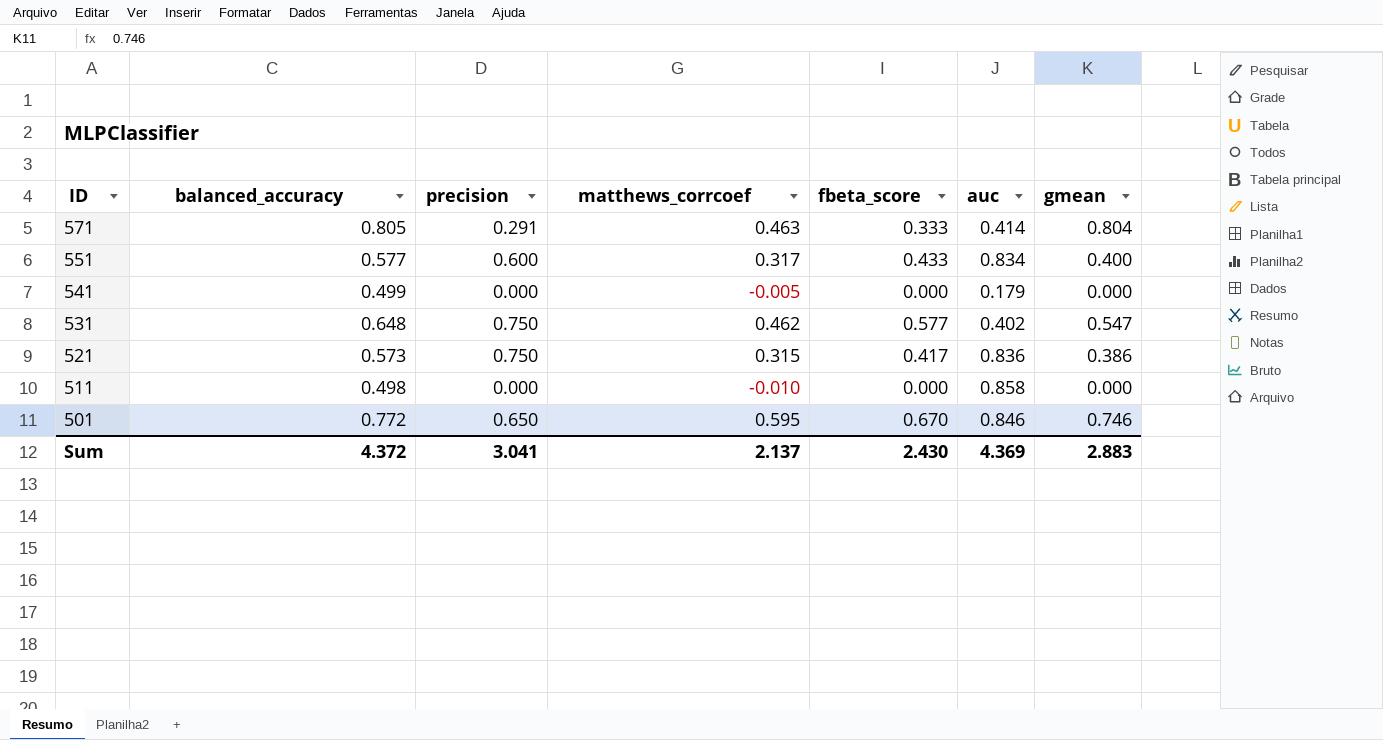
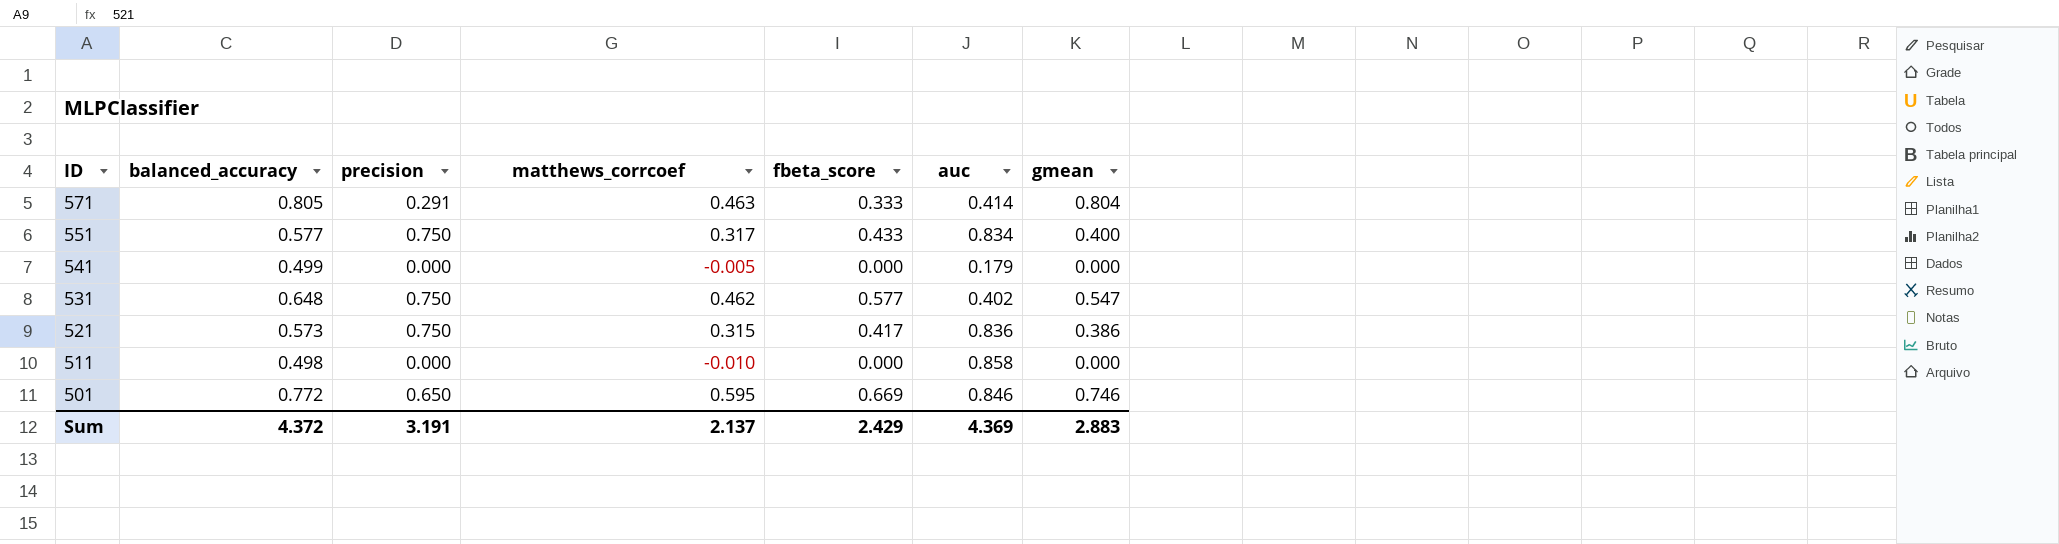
551 | precision: 0.600 -> 0.750
501 | fbeta_score: 0.670 -> 0.669
Sum | precision: 3.041 -> 3.191
Sum | fbeta_score: 2.430 -> 2.429

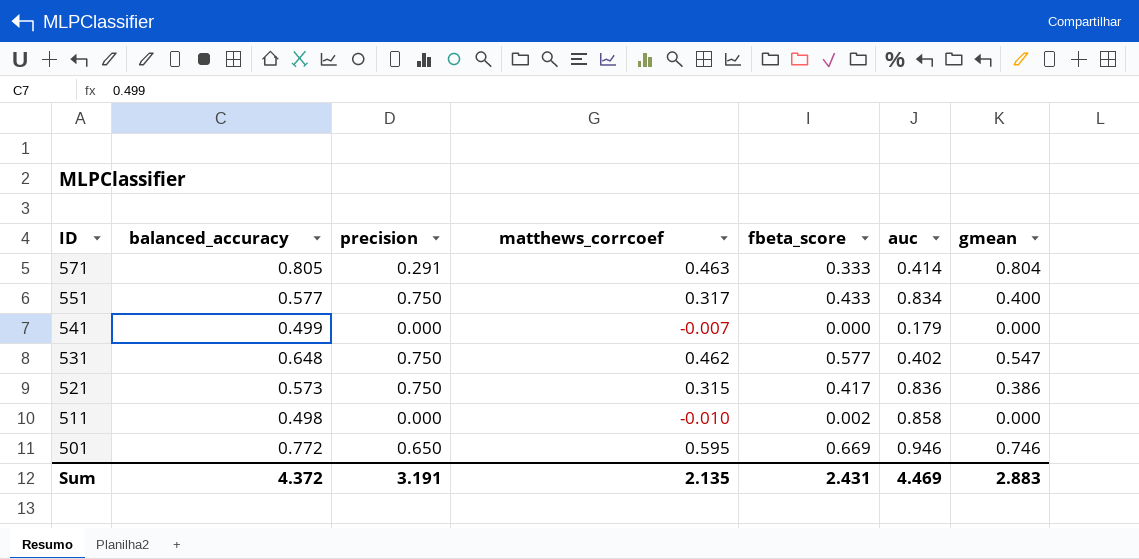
541 | matthews_corrcoef: -0.005 -> -0.007
511 | fbeta_score: 0.000 -> 0.002
501 | auc: 0.846 -> 0.946
Sum | matthews_corrcoef: 2.137 -> 2.135
Sum | fbeta_score: 2.429 -> 2.431
Sum | auc: 4.369 -> 4.469

